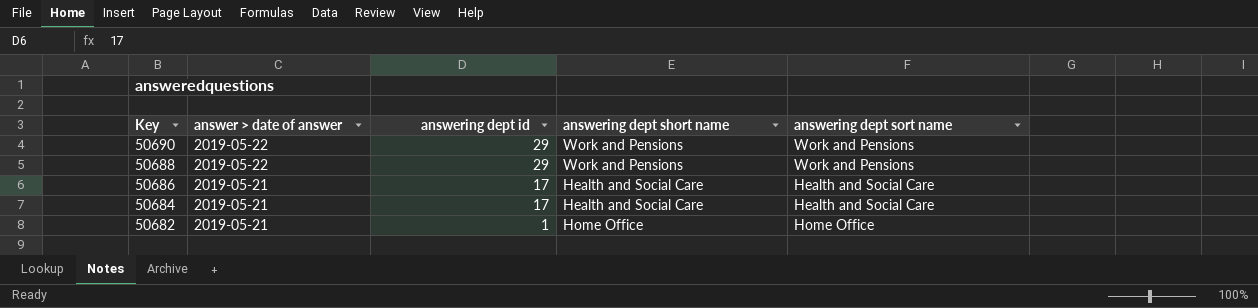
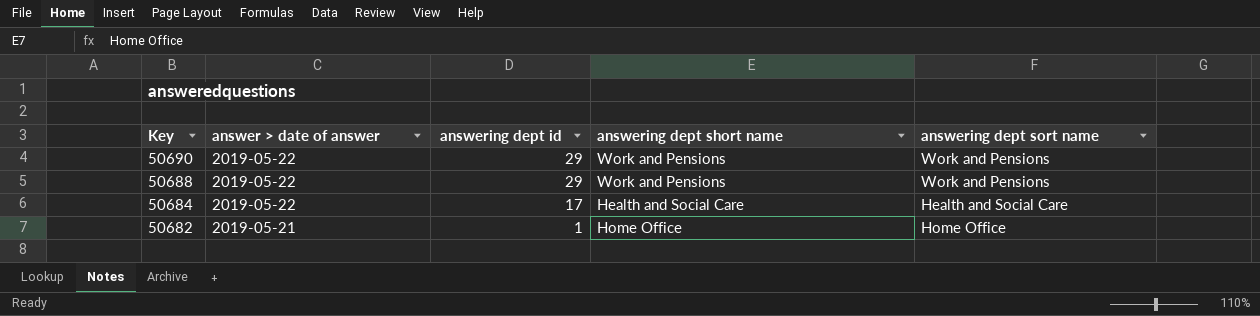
row 50686: 2019-05-21 | 17 | Health and Social Care | Health and Social Care -> none
50684 | answer > date of answer: 2019-05-21 -> 2019-05-22

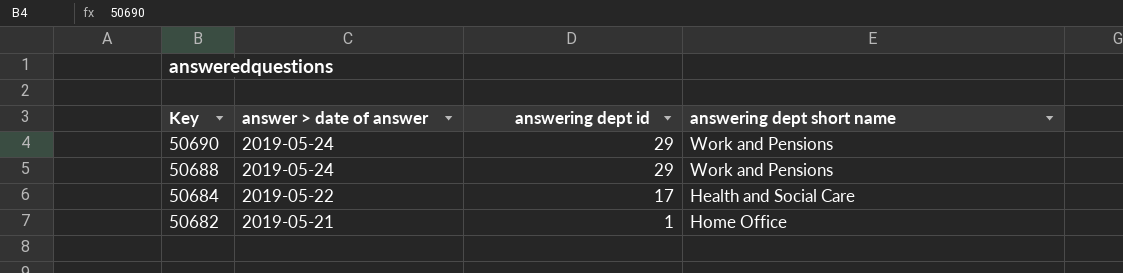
column answering dept sort name | position: 5 -> none
50690 | answer > date of answer: 2019-05-22 -> 2019-05-24
50688 | answer > date of answer: 2019-05-22 -> 2019-05-24

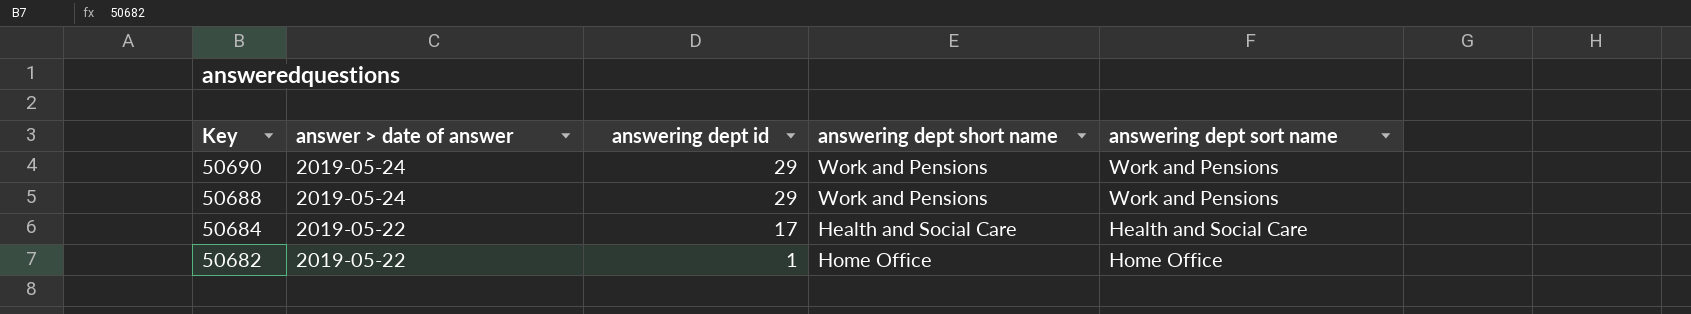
column answering dept sort name | position: none -> 5
50682 | answer > date of answer: 2019-05-21 -> 2019-05-22

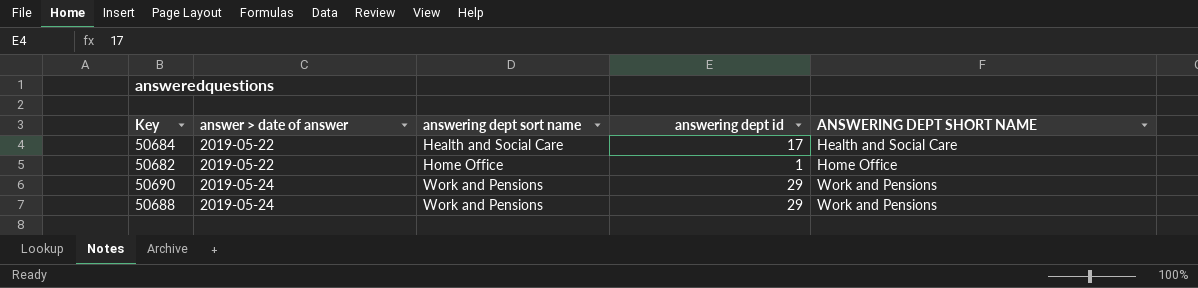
row order: Key descending -> answer > date of answer ascending
column answering dept sort name | position: 5 -> 3
column name: answering dept short name -> ANSWERING DEPT SHORT NAME

